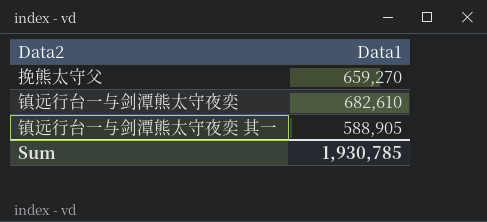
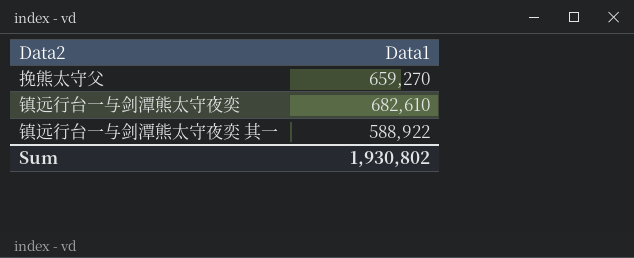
镇远行台一与剑潭熊太守夜奕 其一 | Data1: 588,905 -> 588,922
Sum | Data1: 1,930,785 -> 1,930,802

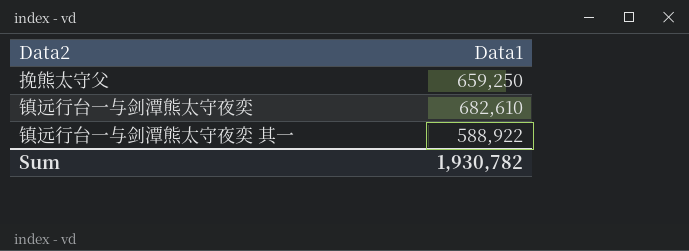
挽熊太守父 | Data1: 659,270 -> 659,250
Sum | Data1: 1,930,802 -> 1,930,782

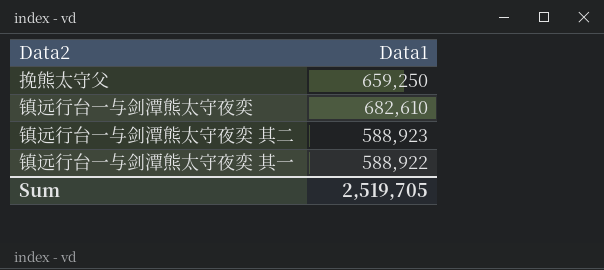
row 镇远行台一与剑潭熊太守夜奕 其二: none -> 588,923
Sum | Data1: 1,930,782 -> 2,519,705

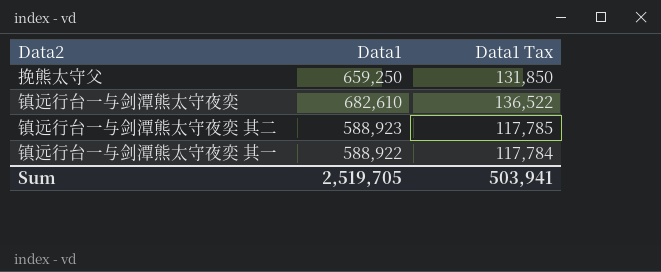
column Data1 Tax | formula: none -> [Data1] * 0.2

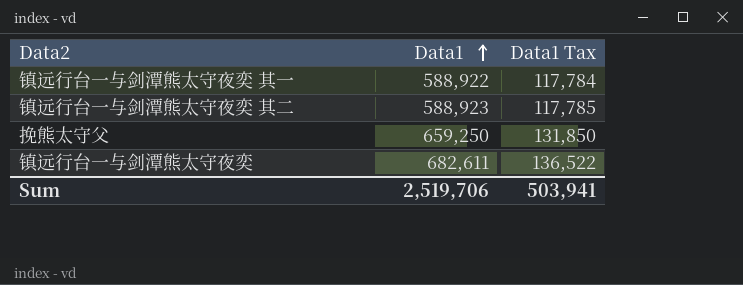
row order: none -> Data1 ascending
镇远行台一与剑潭熊太守夜奕 | Data1: 682,610 -> 682,611
Sum | Data1: 2,519,705 -> 2,519,706

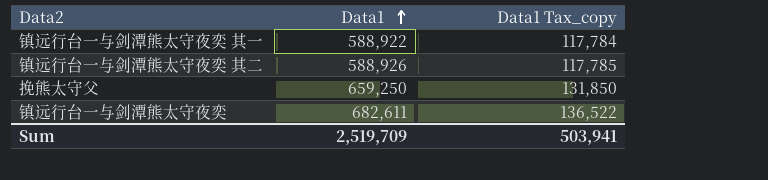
column name: Data1 Tax -> Data1 Tax_copy
镇远行台一与剑潭熊太守夜奕 其二 | Data1: 588,923 -> 588,926
Sum | Data1: 2,519,706 -> 2,519,709

